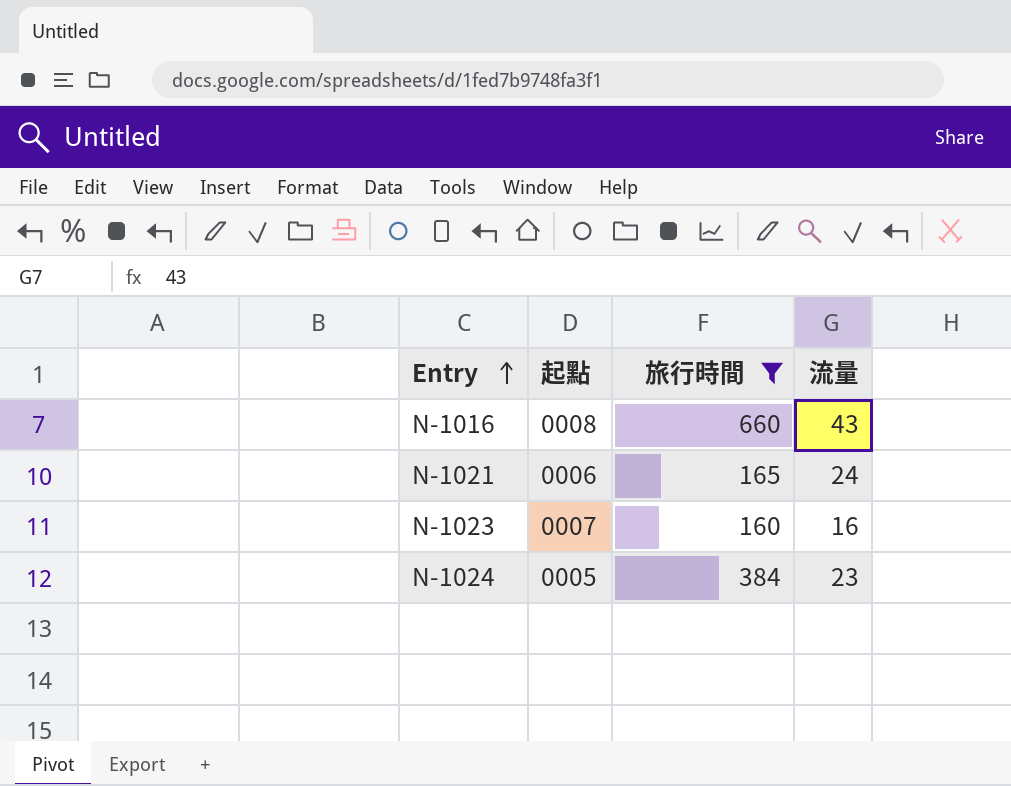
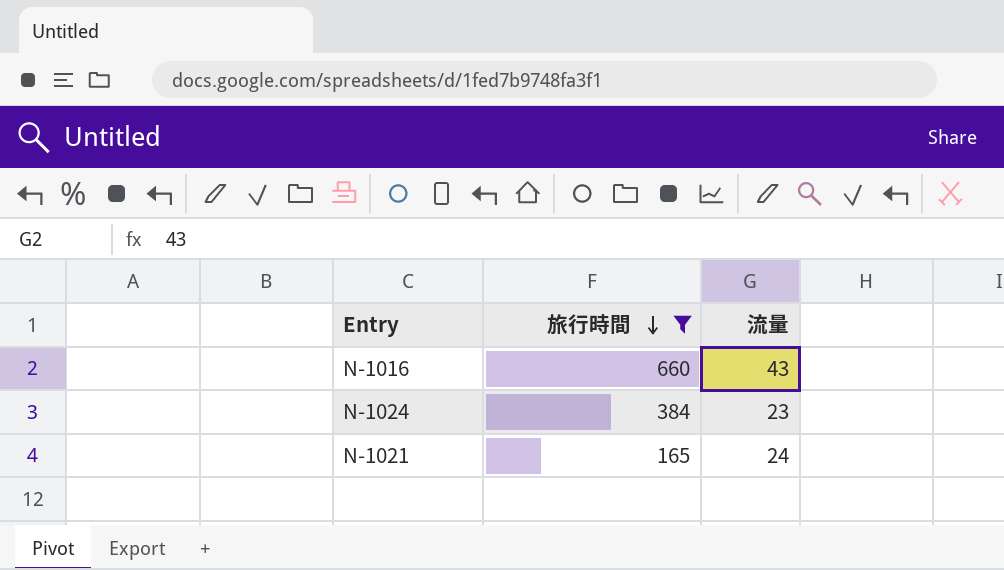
row order: Entry ascending -> 旅行時間 descending
column 起點 | position: 2 -> none
row N-1023: 0007 | 160 | 16 -> none

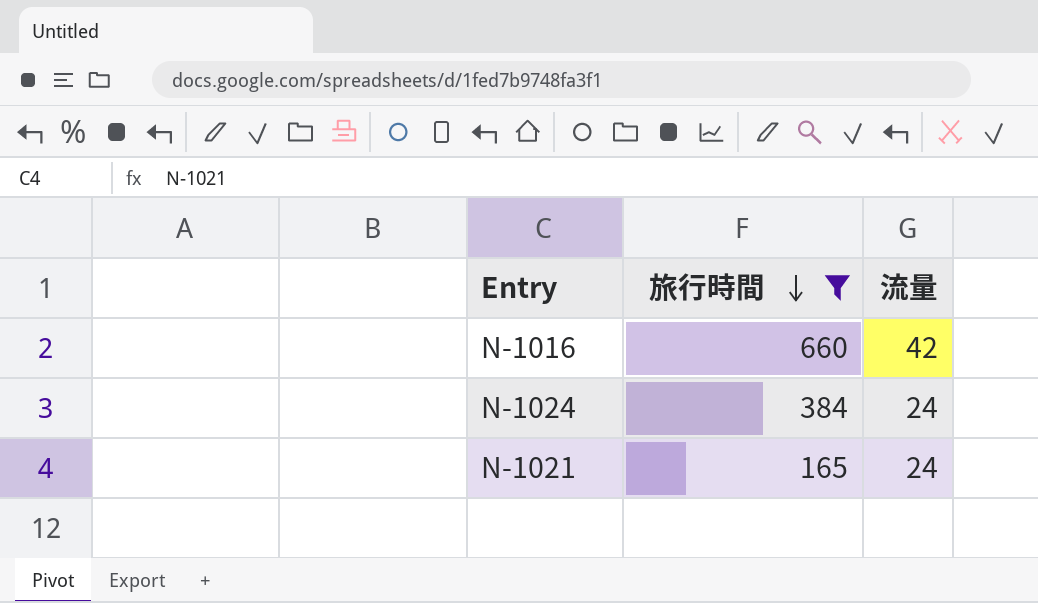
N-1016 | 流量: 43 -> 42
N-1024 | 流量: 23 -> 24

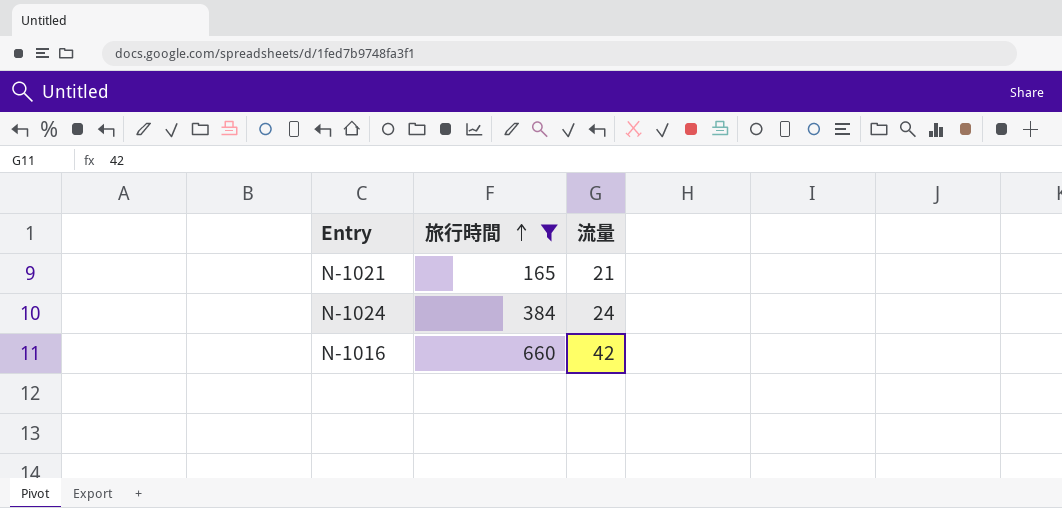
row order: 旅行時間 descending -> 旅行時間 ascending
N-1021 | 流量: 24 -> 21

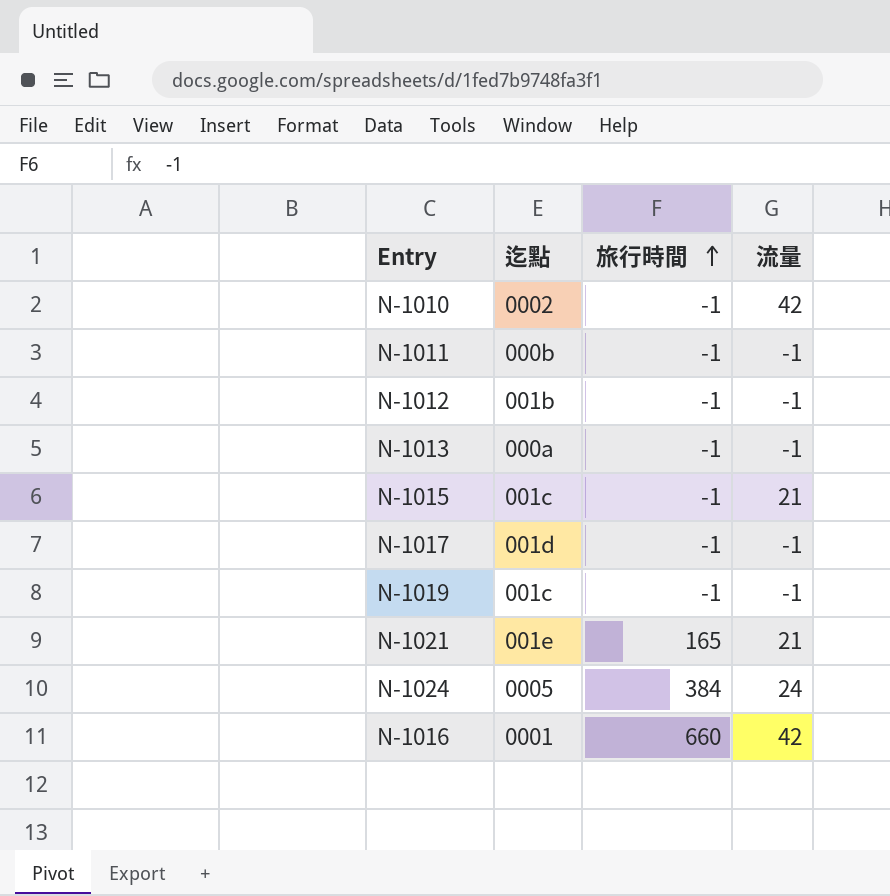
filter: 旅行時間 != -1 -> none
column 迄點 | position: none -> 2

